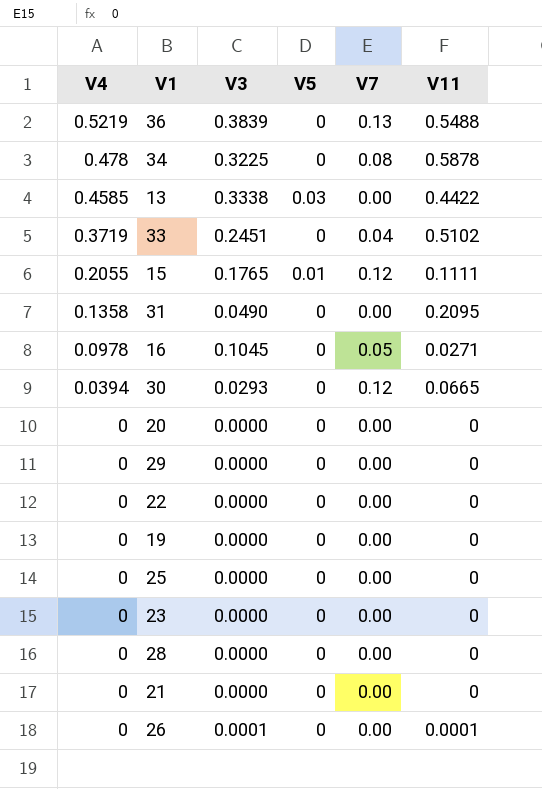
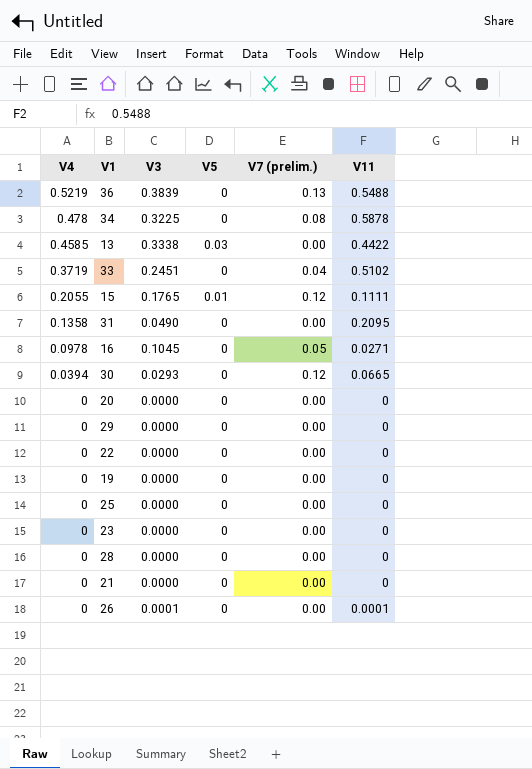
column name: V7 -> V7 (prelim.)

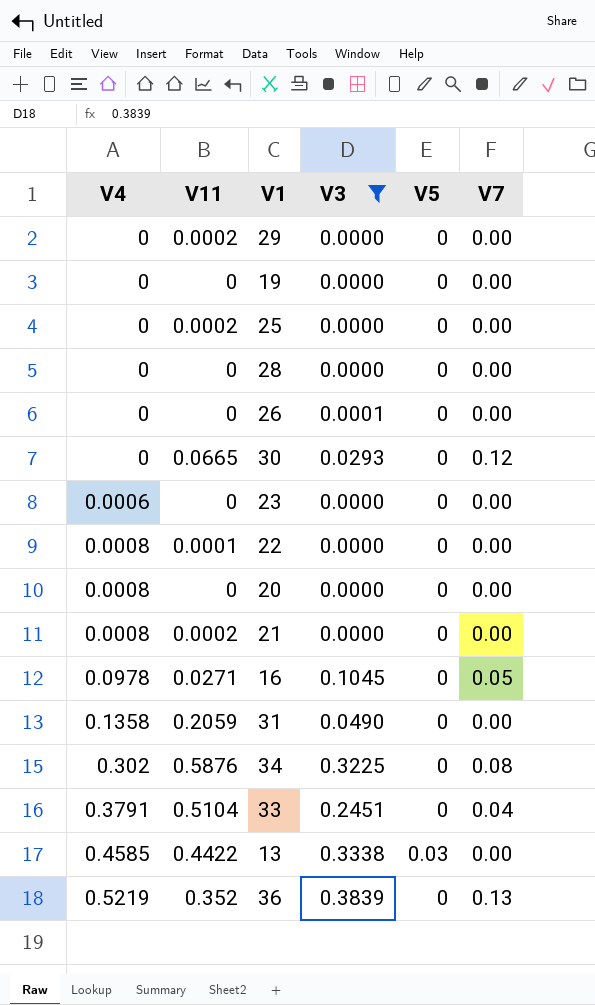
filter: none -> V3 != 0.1765
row order: V4 descending -> V4 ascending
column V11 | position: 6 -> 2
column name: V7 (prelim.) -> V7
29 | V11: 0 -> 0.0002
25 | V11: 0 -> 0.0002
26 | V11: 0.0001 -> 0
30 | V4: 0.0394 -> 0
23 | V4: 0 -> 0.0006
22 | V4: 0 -> 0.0008
22 | V11: 0 -> 0.0001
20 | V4: 0 -> 0.0008
21 | V4: 0 -> 0.0008
21 | V11: 0 -> 0.0002
31 | V11: 0.2095 -> 0.2059
34 | V4: 0.478 -> 0.302
34 | V11: 0.5878 -> 0.5876
33 | V4: 0.3719 -> 0.3791
33 | V11: 0.5102 -> 0.5104
36 | V11: 0.5488 -> 0.352

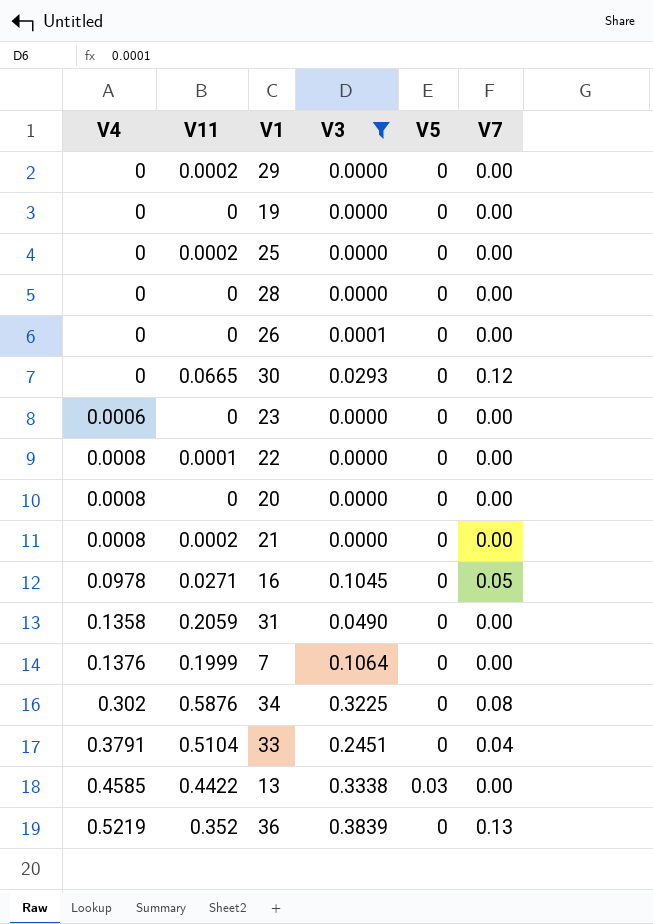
row 7: none -> 0.1376 | 0.1999 | 0.1064 | 0 | 0.00

